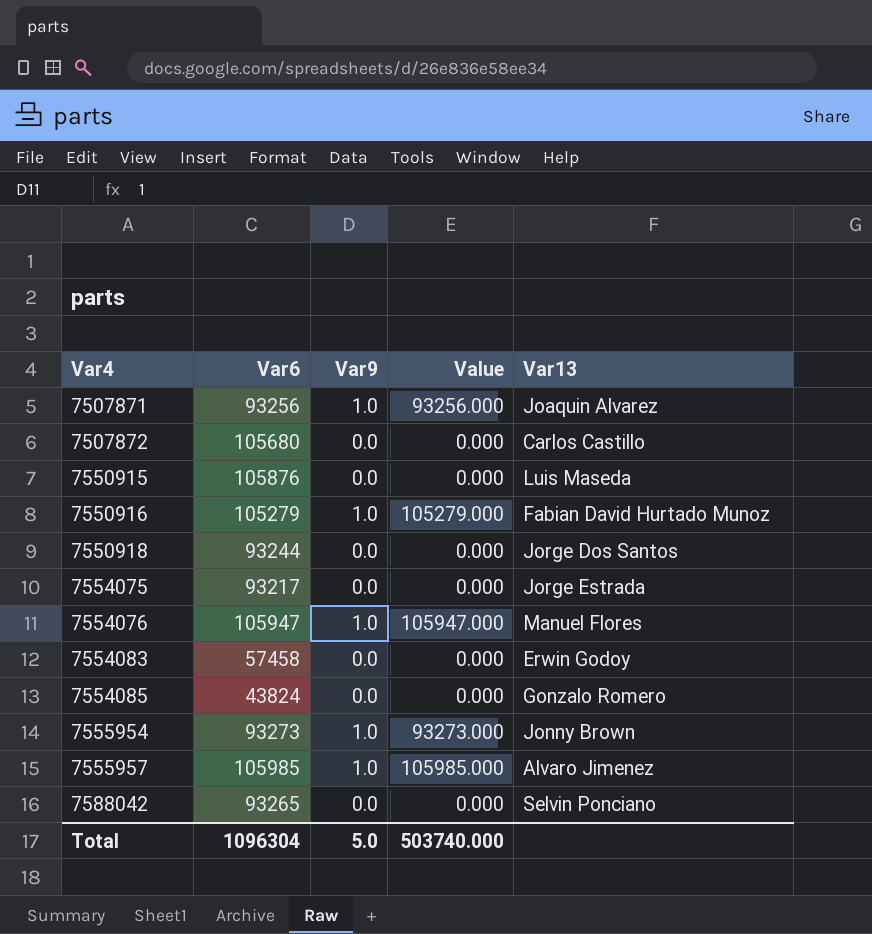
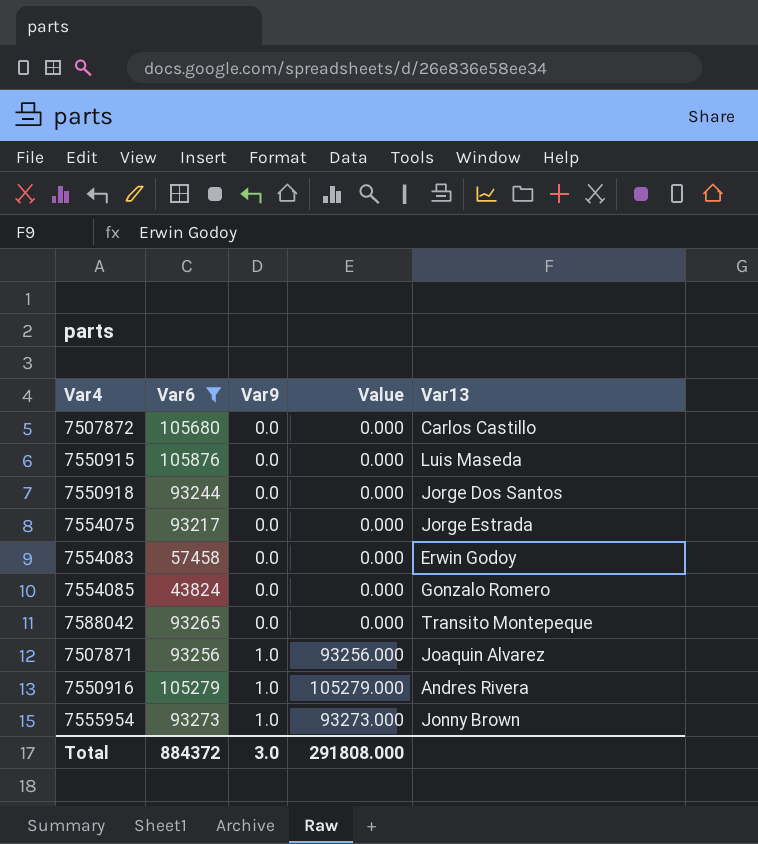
filter: none -> Var6 <= 105876
row order: Var4 ascending -> Var9 ascending
7588042 | Var13: Selvin Ponciano -> Transito Montepeque
7550916 | Var13: Fabian David Hurtado Munoz -> Andres Rivera
Total | Var6: 1096304 -> 884372
Total | Var9: 5.0 -> 3.0
Total | Value: 503740.000 -> 291808.000

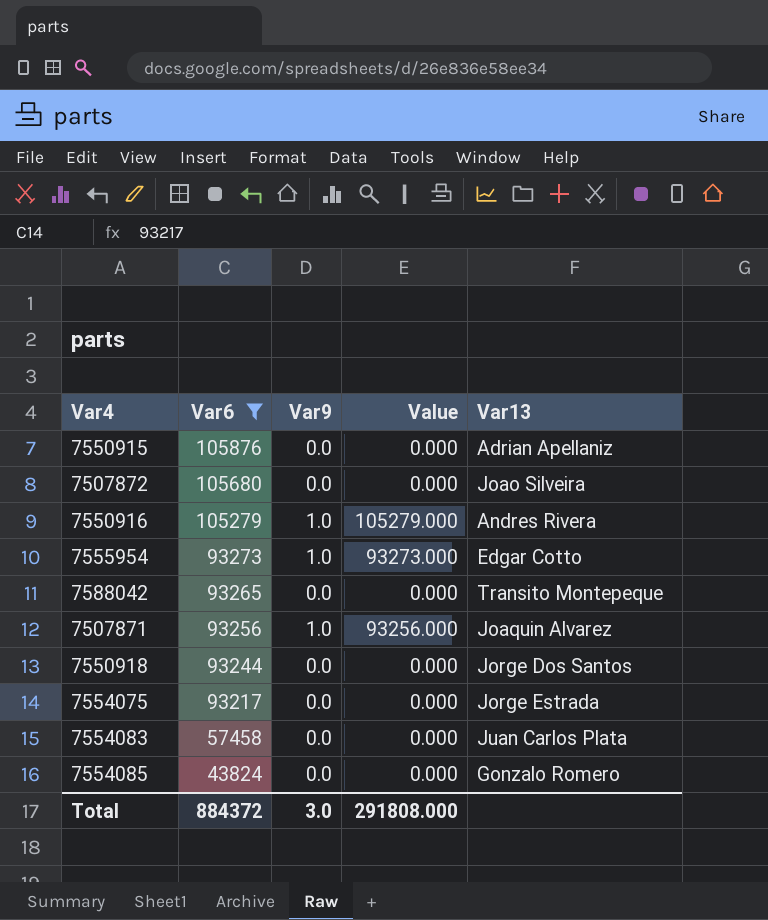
row order: Var9 ascending -> Var6 descending
7550915 | Var13: Luis Maseda -> Adrian Apellaniz
7507872 | Var13: Carlos Castillo -> Joao Silveira
7555954 | Var13: Jonny Brown -> Edgar Cotto
7554083 | Var13: Erwin Godoy -> Juan Carlos Plata

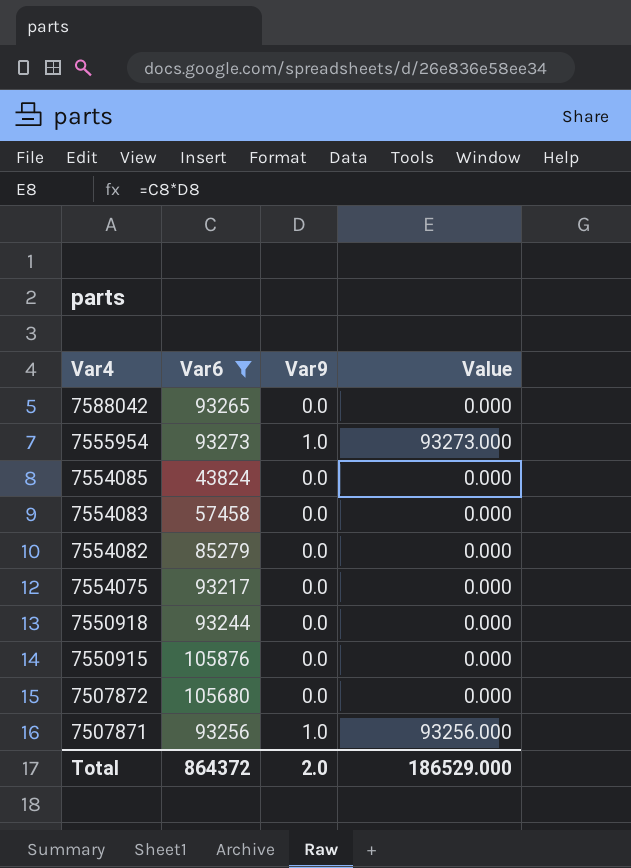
row order: Var6 descending -> Var4 descending
column Var13 | position: 5 -> none
row 7550916: 105279 | 1.0 | 105279.000 | Andres Rivera -> none
row 7554082: none -> 85279 | 0.0 | 0.000
Total | Var6: 884372 -> 864372
Total | Var9: 3.0 -> 2.0
Total | Value: 291808.000 -> 186529.000

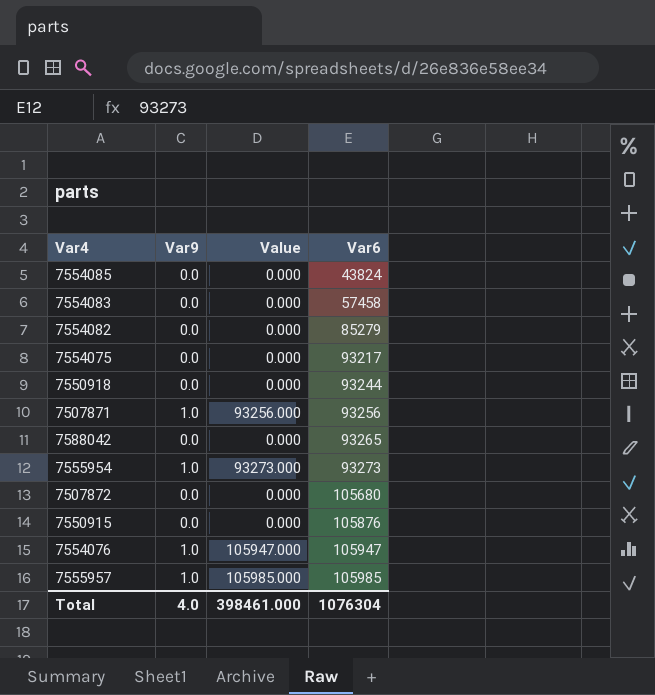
filter: Var6 <= 105876 -> none
row order: Var4 descending -> Var6 ascending
column Var6 | position: 2 -> 4
Total | Var9: 2.0 -> 4.0
Total | Value: 186529.000 -> 398461.000
Total | Var6: 864372 -> 1076304

